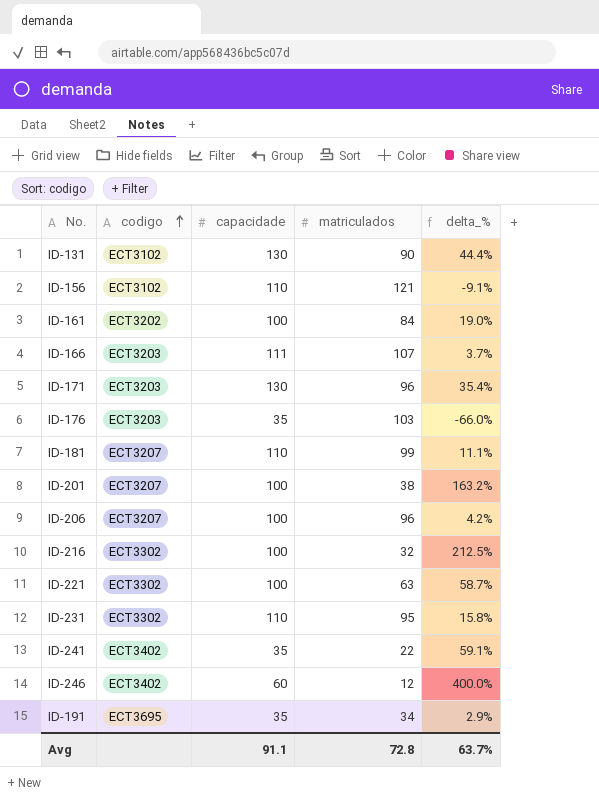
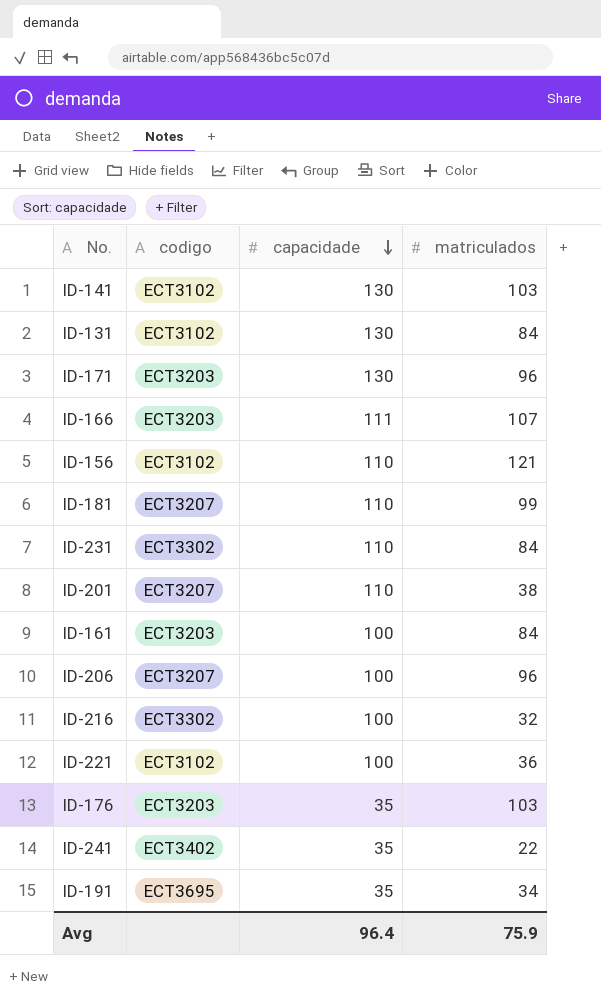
row order: codigo ascending -> capacidade descending
column delta_% | formula: ([capacidade] - [matriculados]) / [matriculados] -> none
row ID-246: ECT3402 | 60 | 12 | 400.0% -> none
row ID-141: none -> ECT3102 | 130 | 103
ID-131 | matriculados: 90 -> 84
ID-231 | matriculados: 95 -> 84
ID-201 | capacidade: 100 -> 110
ID-161 | codigo: ECT3202 -> ECT3203
ID-221 | codigo: ECT3302 -> ECT3102
ID-221 | matriculados: 63 -> 36
Avg | capacidade: 91.1 -> 96.4
Avg | matriculados: 72.8 -> 75.9

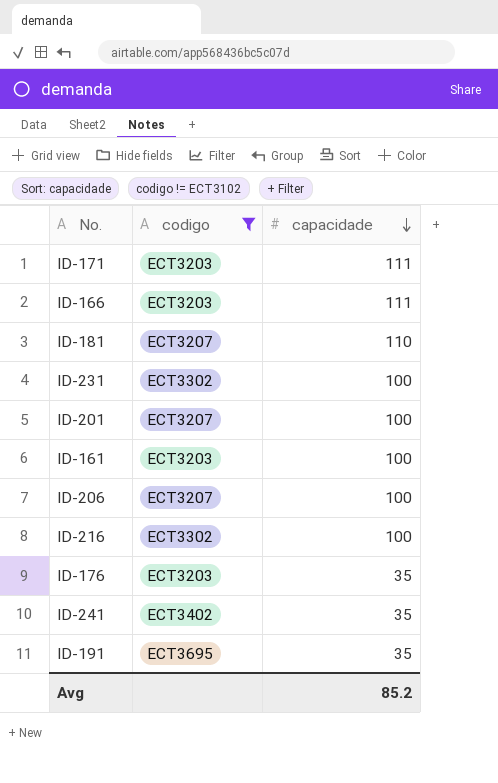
filter: none -> codigo != ECT3102
column matriculados | position: 4 -> none
ID-171 | capacidade: 130 -> 111
ID-231 | capacidade: 110 -> 100
ID-201 | capacidade: 110 -> 100
Avg | capacidade: 96.4 -> 85.2

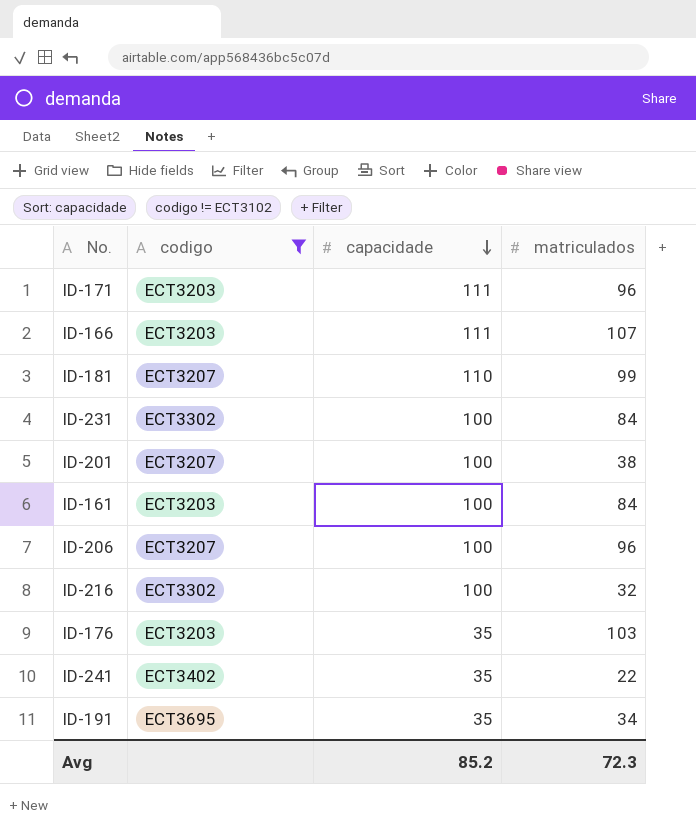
column matriculados | position: none -> 4

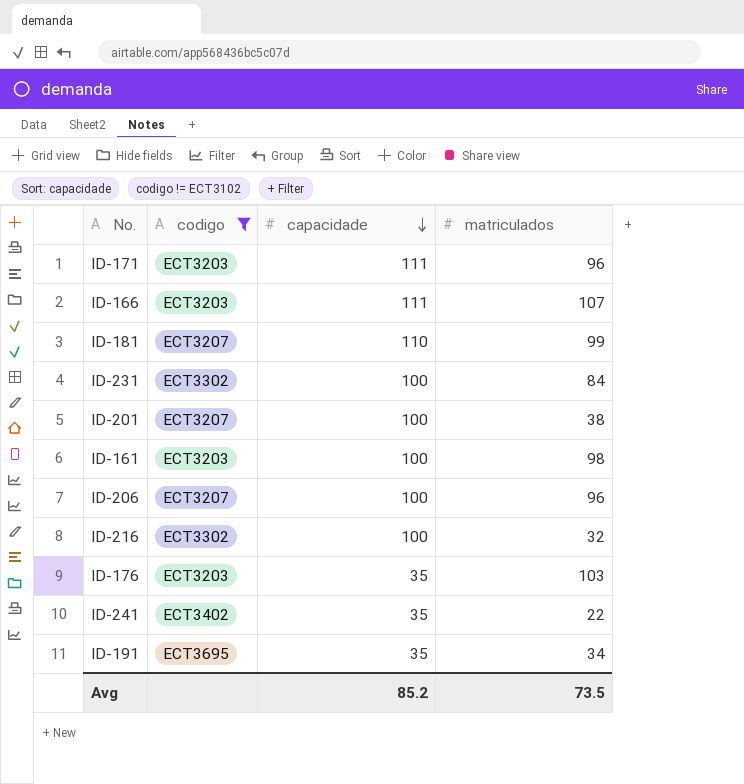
ID-161 | matriculados: 84 -> 98
Avg | matriculados: 72.3 -> 73.5

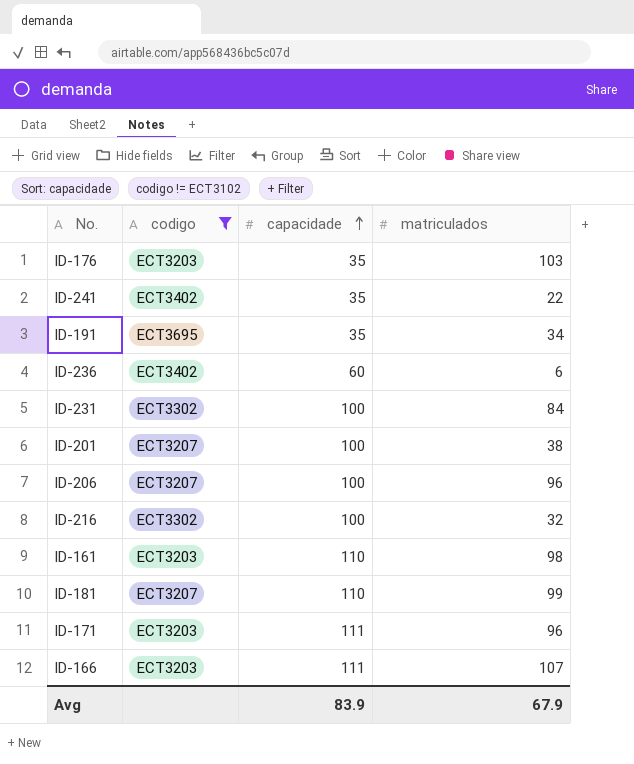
row order: capacidade descending -> capacidade ascending
row ID-236: none -> ECT3402 | 60 | 6
ID-161 | capacidade: 100 -> 110
Avg | capacidade: 85.2 -> 83.9
Avg | matriculados: 73.5 -> 67.9

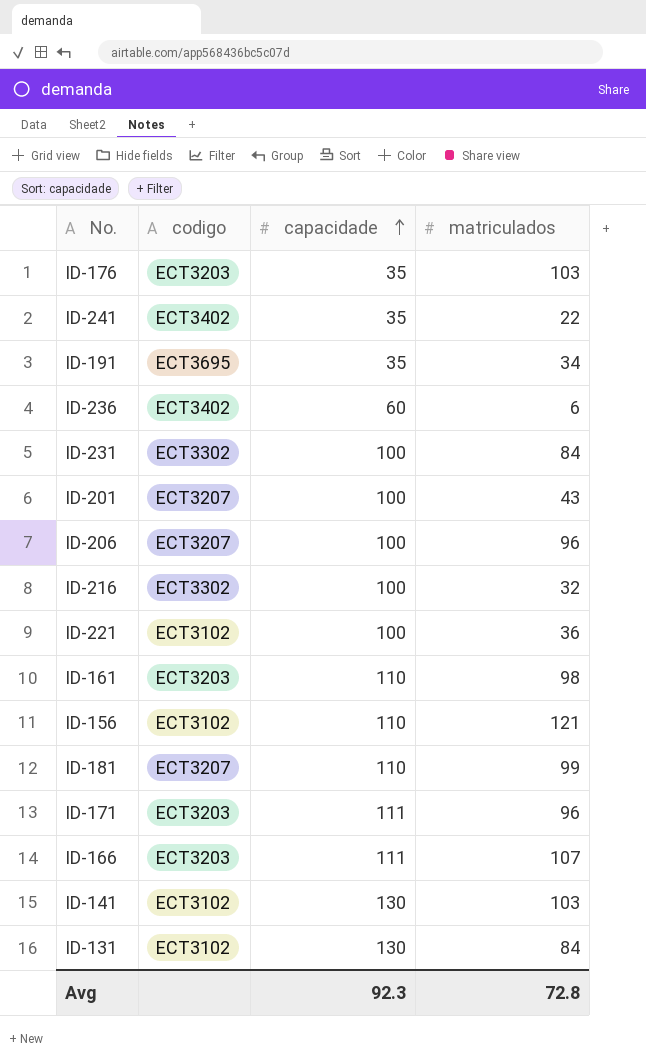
filter: codigo != ECT3102 -> none
ID-201 | matriculados: 38 -> 43
Avg | capacidade: 83.9 -> 92.3
Avg | matriculados: 67.9 -> 72.8

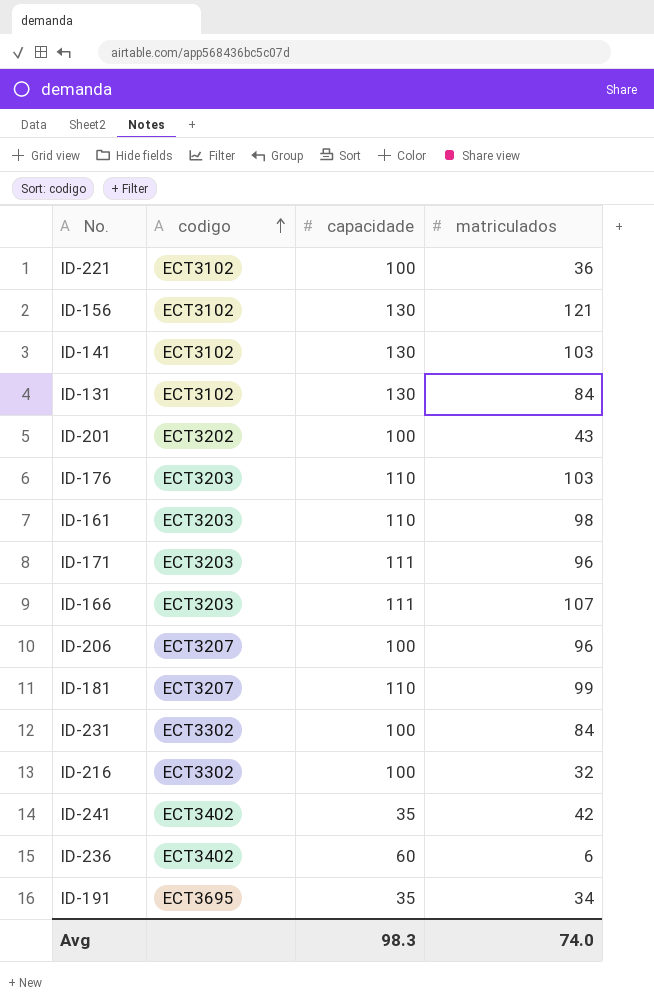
row order: capacidade ascending -> codigo ascending
ID-156 | capacidade: 110 -> 130
ID-201 | codigo: ECT3207 -> ECT3202
ID-176 | capacidade: 35 -> 110
ID-241 | matriculados: 22 -> 42
Avg | capacidade: 92.3 -> 98.3
Avg | matriculados: 72.8 -> 74.0

